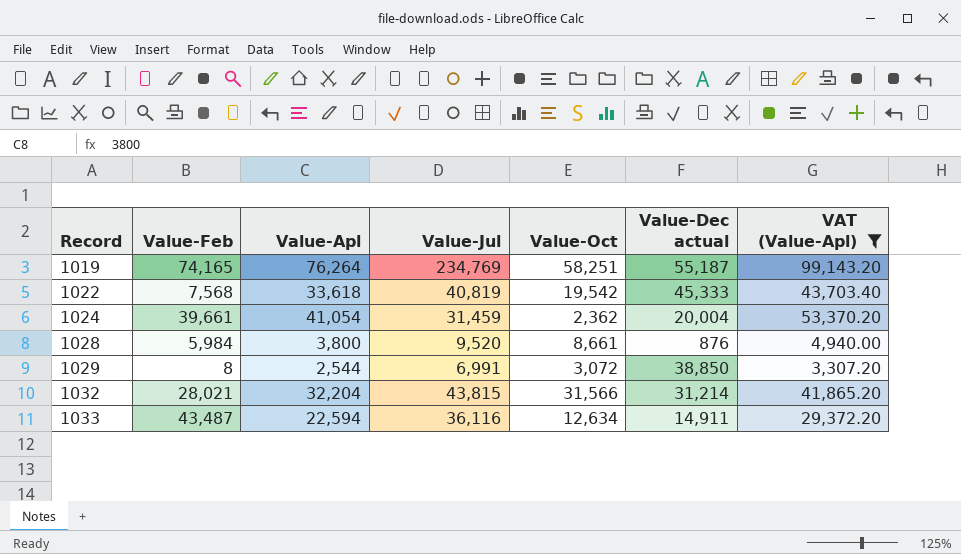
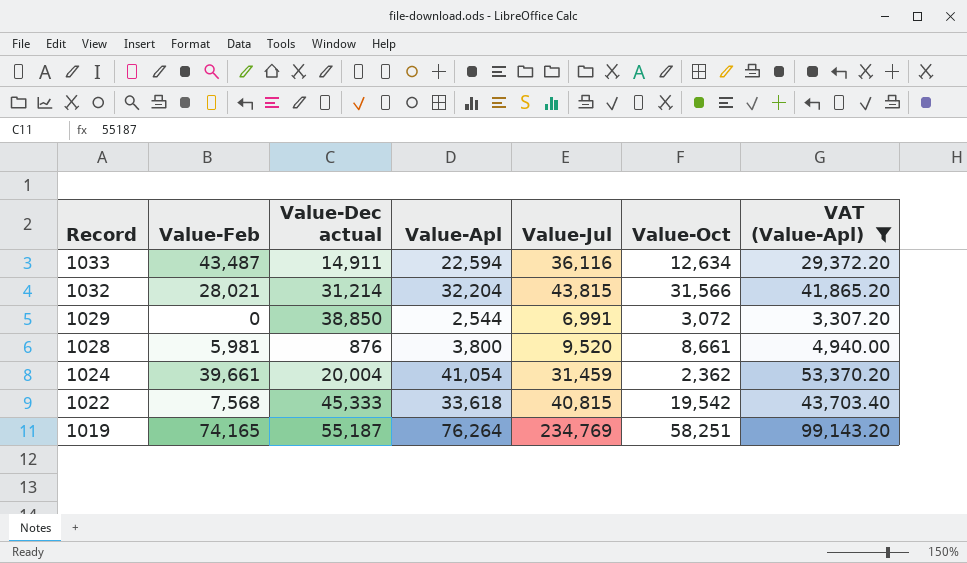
row order: Record ascending -> Record descending
column Value-Dec actual | position: 6 -> 3
1029 | Value-Feb: 8 -> 0
1028 | Value-Feb: 5,984 -> 5,981
1022 | Value-Jul: 40,819 -> 40,815

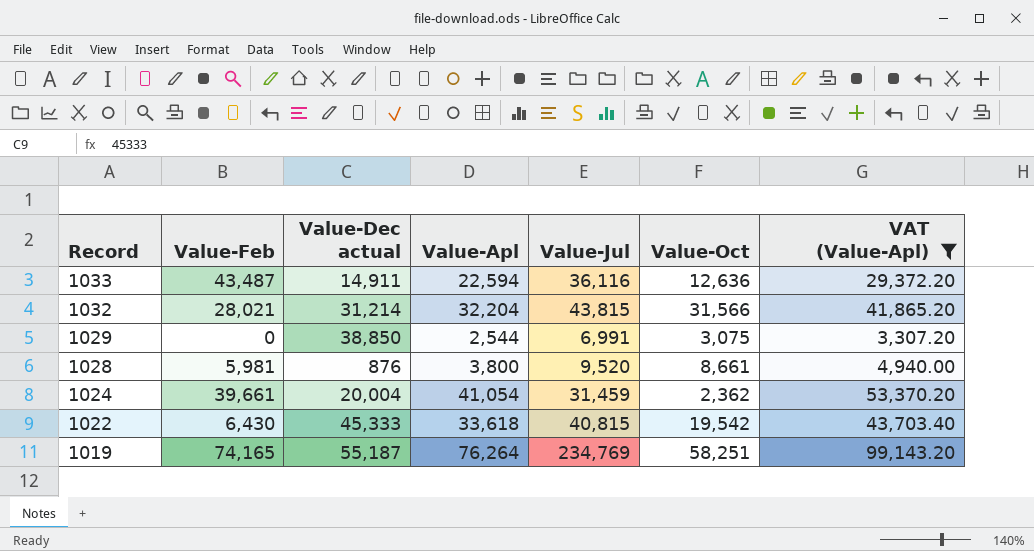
1033 | Value-Oct: 12,634 -> 12,636
1029 | Value-Oct: 3,072 -> 3,075
1022 | Value-Feb: 7,568 -> 6,430

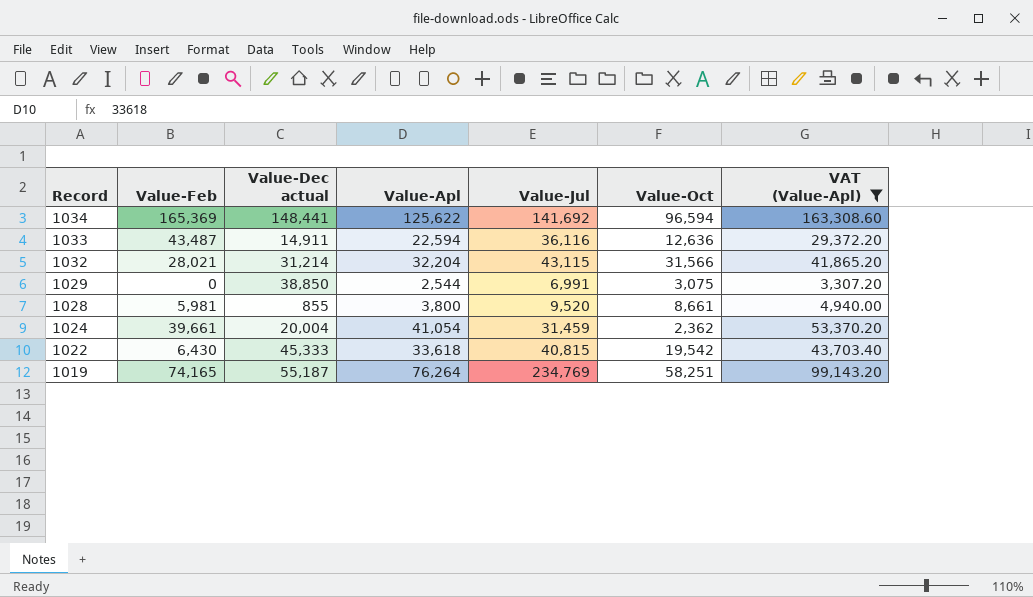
row 1034: none -> 165,369 | 148,441 | 125,622 | 141,692 | 96,594 | 163,308.60
1032 | Value-Jul: 43,815 -> 43,115
1028 | Value-Dec actual: 876 -> 855

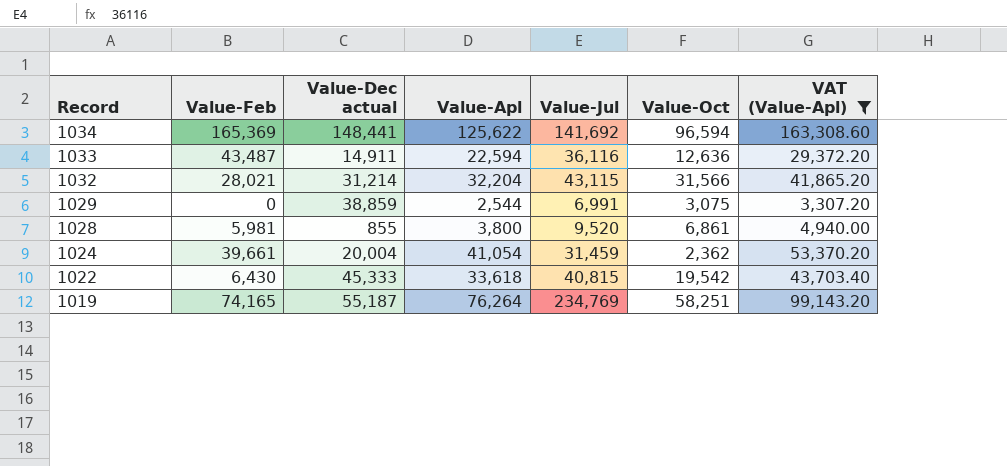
1029 | Value-Dec actual: 38,850 -> 38,859
1028 | Value-Oct: 8,661 -> 6,861

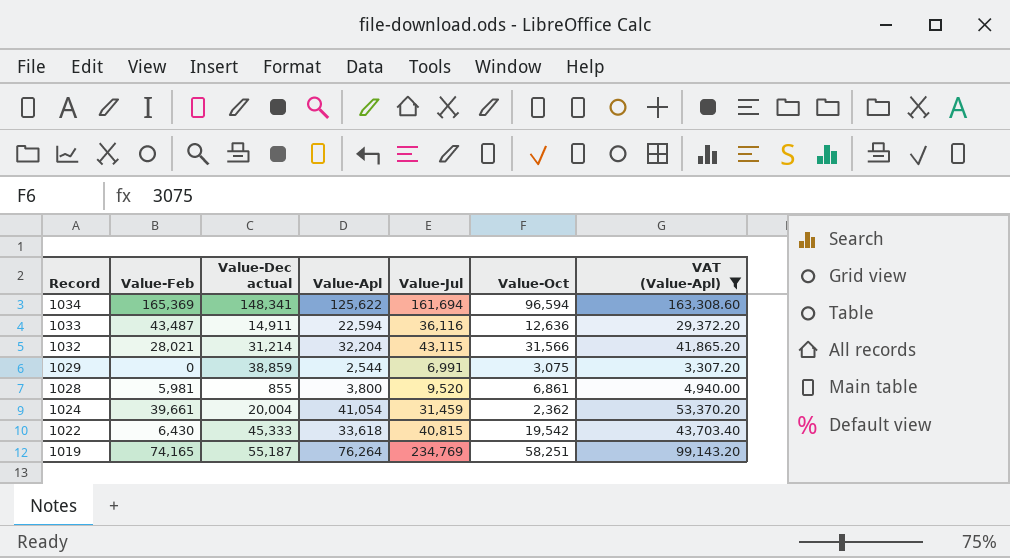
1034 | Value-Dec actual: 148,441 -> 148,341
1034 | Value-Jul: 141,692 -> 161,694

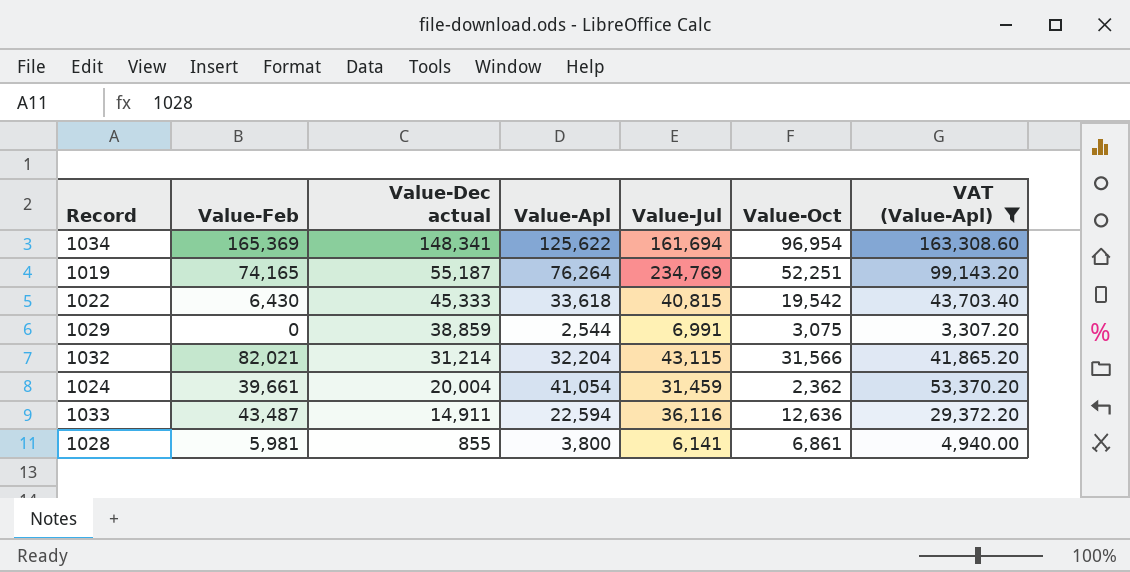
row order: Record descending -> Value-Dec actual descending
1034 | Value-Oct: 96,594 -> 96,954
1019 | Value-Oct: 58,251 -> 52,251
1032 | Value-Feb: 28,021 -> 82,021
1028 | Value-Jul: 9,520 -> 6,141

